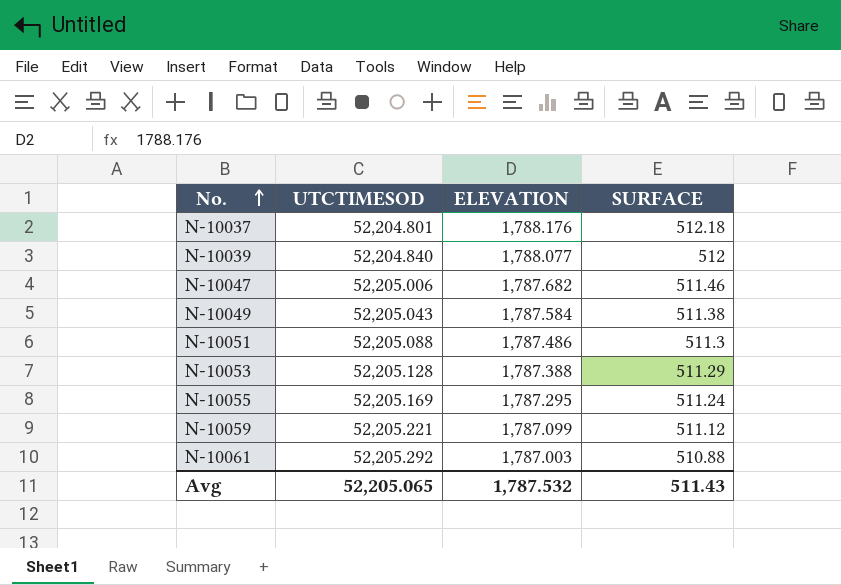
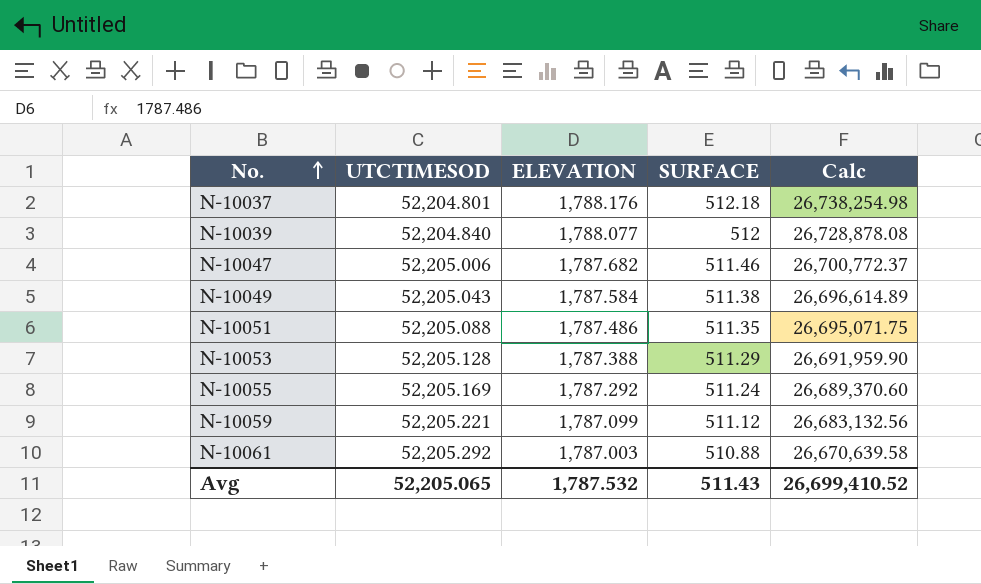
column Calc | formula: none -> [UTCTIMESOD] * [SURFACE]
N-10051 | SURFACE: 511.3 -> 511.35
N-10055 | ELEVATION: 1,787.295 -> 1,787.292

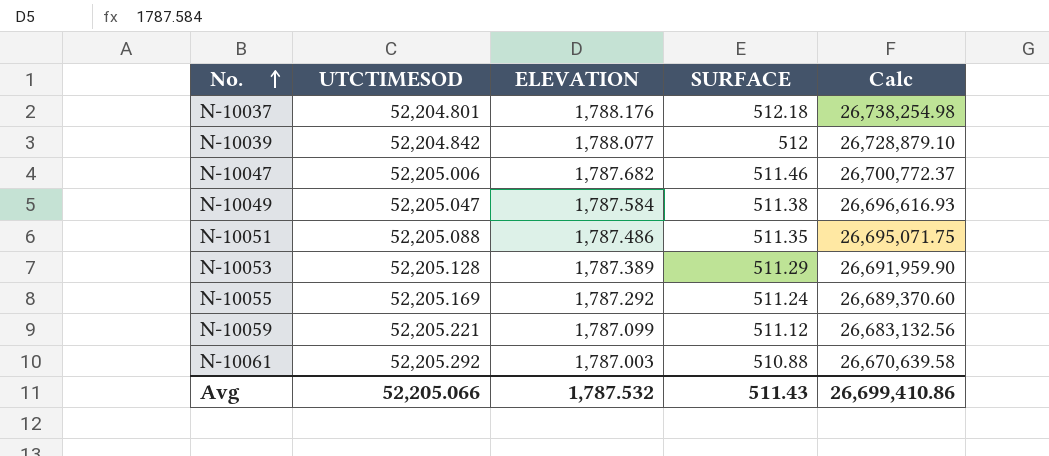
N-10039 | UTCTIMESOD: 52,204.840 -> 52,204.842
N-10039 | Calc: 26,728,878.08 -> 26,728,879.10
N-10049 | UTCTIMESOD: 52,205.043 -> 52,205.047
N-10049 | Calc: 26,696,614.89 -> 26,696,616.93
N-10053 | ELEVATION: 1,787.388 -> 1,787.389
Avg | UTCTIMESOD: 52,205.065 -> 52,205.066
Avg | Calc: 26,699,410.52 -> 26,699,410.86

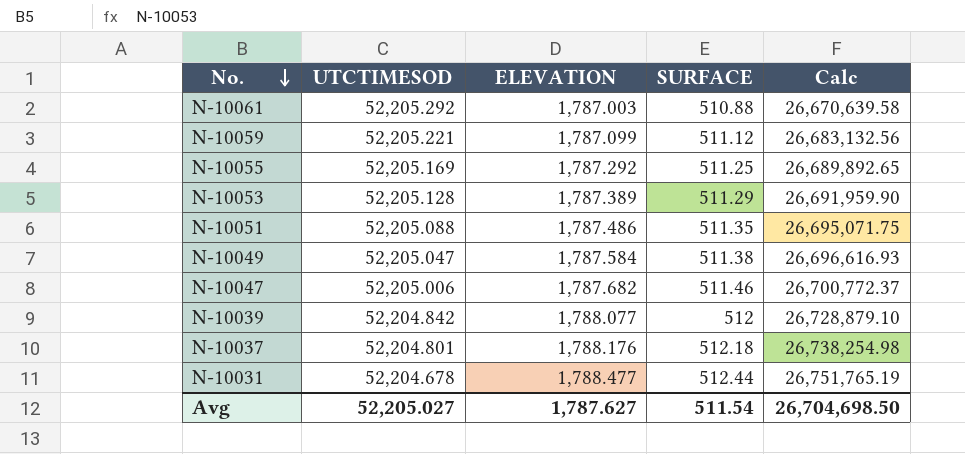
row order: No. ascending -> No. descending
N-10055 | SURFACE: 511.24 -> 511.25
N-10055 | Calc: 26,689,370.60 -> 26,689,892.65
row N-10031: none -> 52,204.678 | 1,788.477 | 512.44 | 26,751,765.19
Avg | UTCTIMESOD: 52,205.066 -> 52,205.027
Avg | ELEVATION: 1,787.532 -> 1,787.627
Avg | SURFACE: 511.43 -> 511.54
Avg | Calc: 26,699,410.86 -> 26,704,698.50

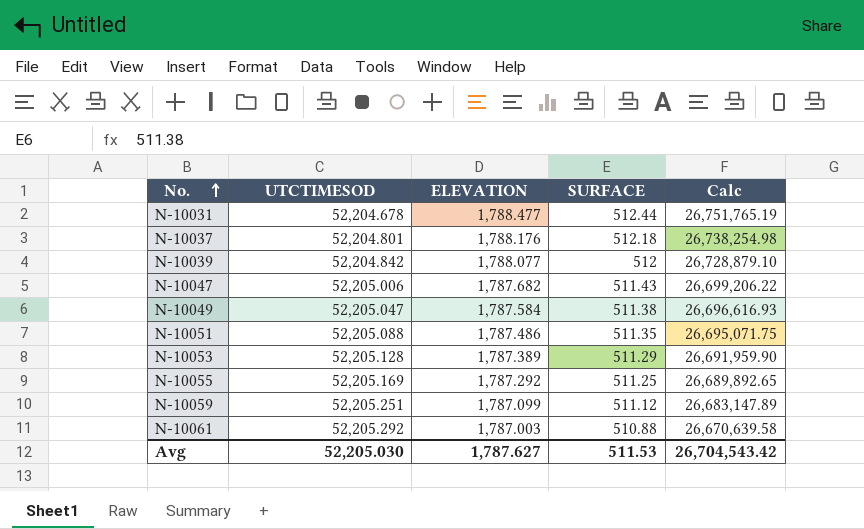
row order: No. descending -> No. ascending
N-10047 | SURFACE: 511.46 -> 511.43
N-10047 | Calc: 26,700,772.37 -> 26,699,206.22
N-10059 | UTCTIMESOD: 52,205.221 -> 52,205.251
N-10059 | Calc: 26,683,132.56 -> 26,683,147.89
Avg | UTCTIMESOD: 52,205.027 -> 52,205.030
Avg | SURFACE: 511.54 -> 511.53
Avg | Calc: 26,704,698.50 -> 26,704,543.42

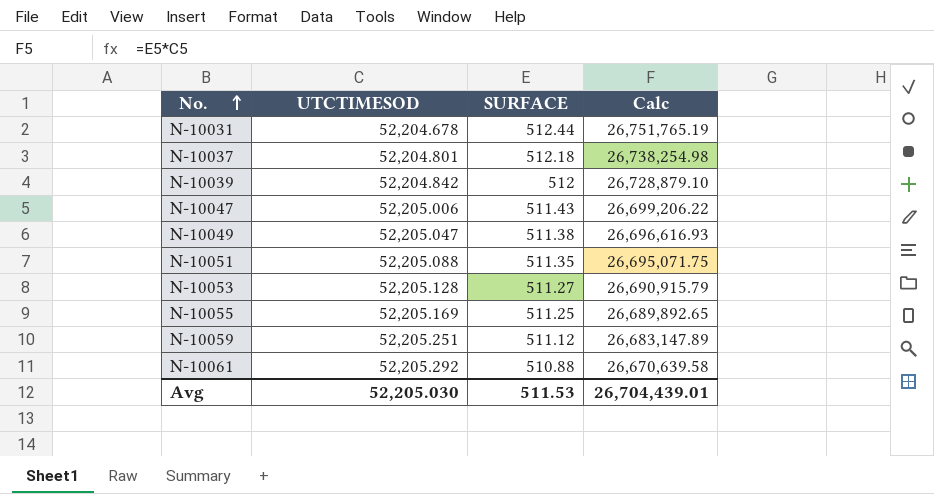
column ELEVATION | position: 3 -> none
N-10053 | SURFACE: 511.29 -> 511.27
N-10053 | Calc: 26,691,959.90 -> 26,690,915.79
Avg | Calc: 26,704,543.42 -> 26,704,439.01

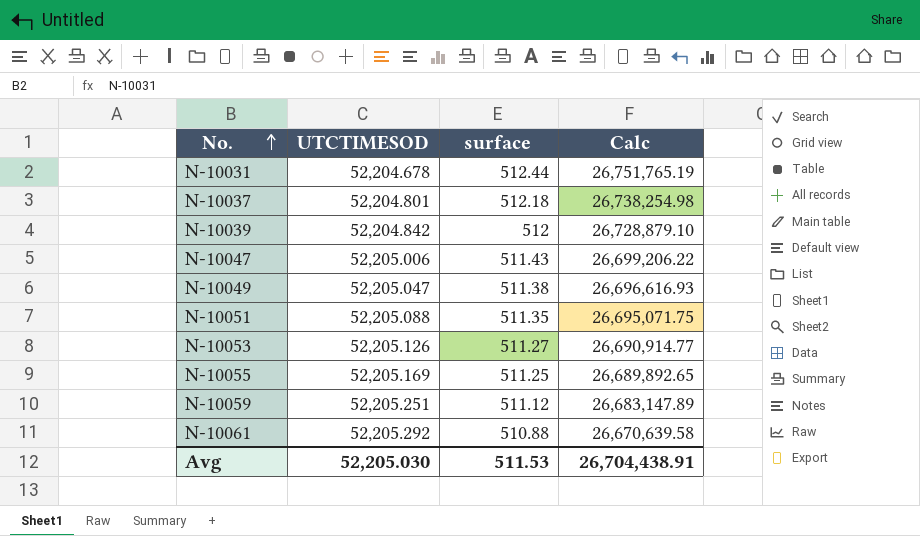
column name: SURFACE -> surface
N-10053 | UTCTIMESOD: 52,205.128 -> 52,205.126
N-10053 | Calc: 26,690,915.79 -> 26,690,914.77
Avg | Calc: 26,704,439.01 -> 26,704,438.91

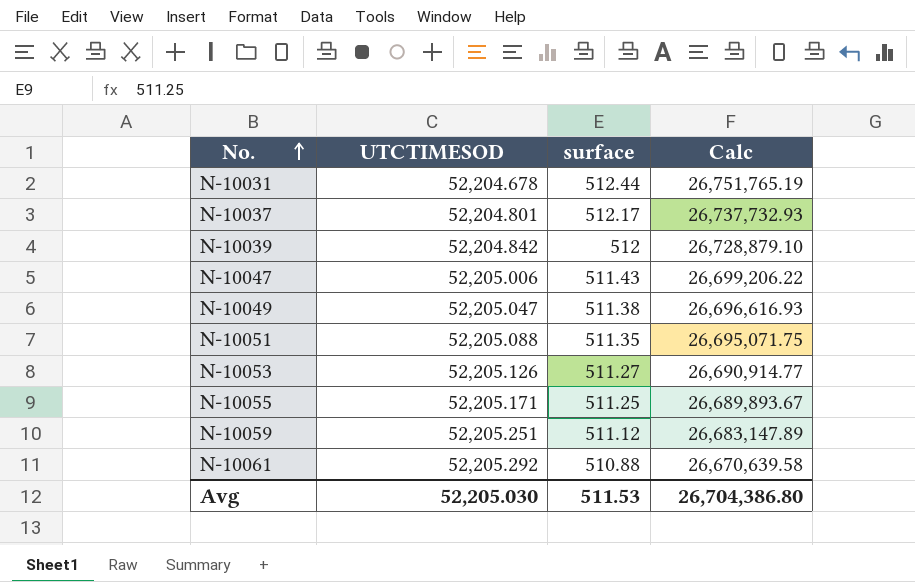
N-10037 | surface: 512.18 -> 512.17
N-10037 | Calc: 26,738,254.98 -> 26,737,732.93
N-10055 | UTCTIMESOD: 52,205.169 -> 52,205.171
N-10055 | Calc: 26,689,892.65 -> 26,689,893.67
Avg | Calc: 26,704,438.91 -> 26,704,386.80

